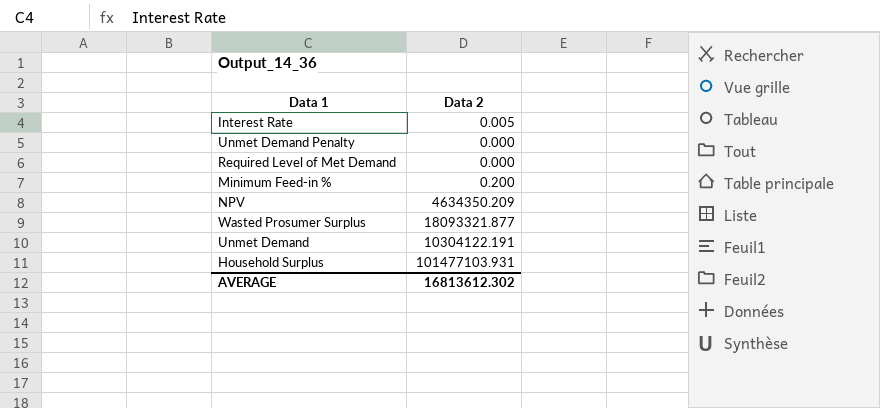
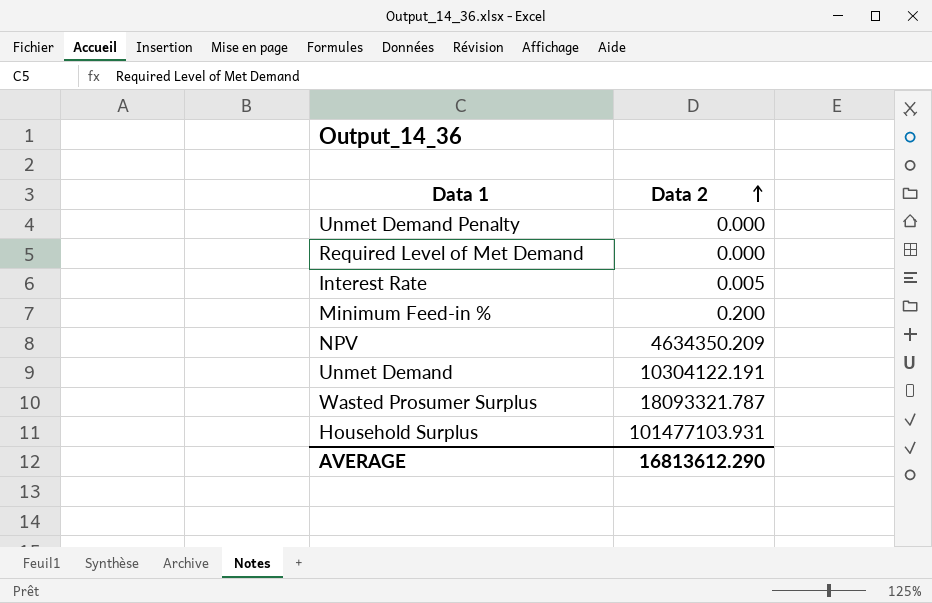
row order: none -> Data 2 ascending
Wasted Prosumer Surplus | Data 2: 18093321.877 -> 18093321.787
AVERAGE | Data 2: 16813612.302 -> 16813612.290

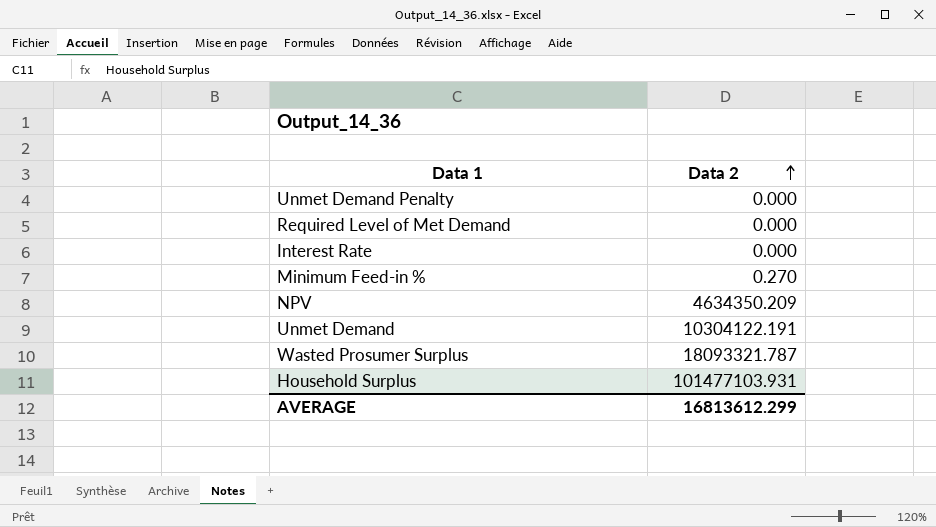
Interest Rate | Data 2: 0.005 -> 0.000
Minimum Feed-in % | Data 2: 0.200 -> 0.270
AVERAGE | Data 2: 16813612.290 -> 16813612.299

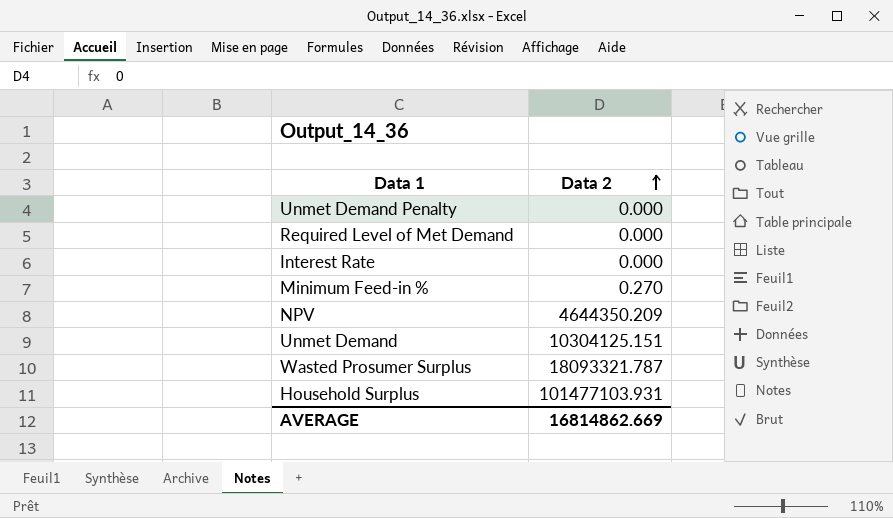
NPV | Data 2: 4634350.209 -> 4644350.209
Unmet Demand | Data 2: 10304122.191 -> 10304125.151
AVERAGE | Data 2: 16813612.299 -> 16814862.669

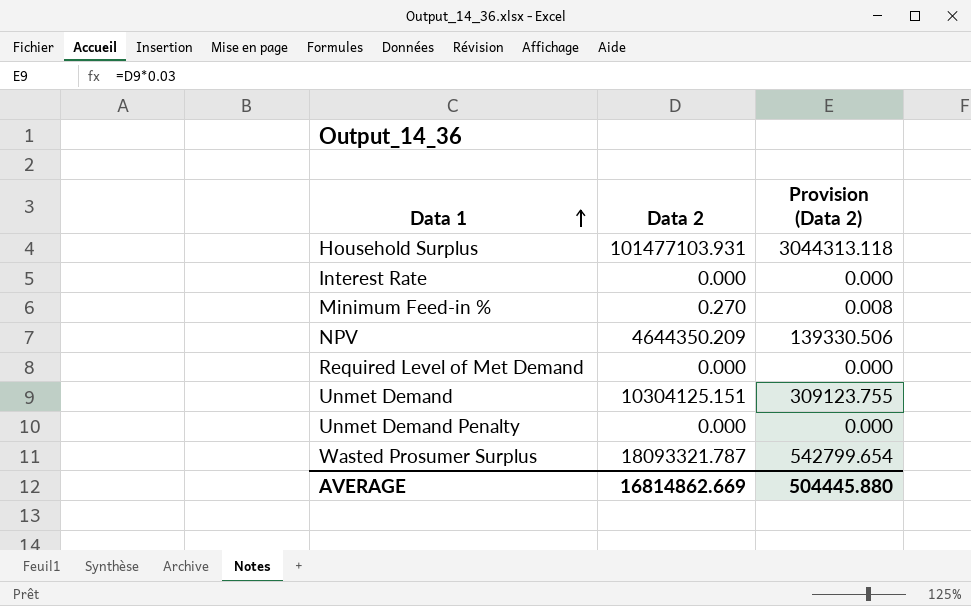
row order: Data 2 ascending -> Data 1 ascending
column Provision (Data 2) | formula: none -> [Data 2] * 0.03

